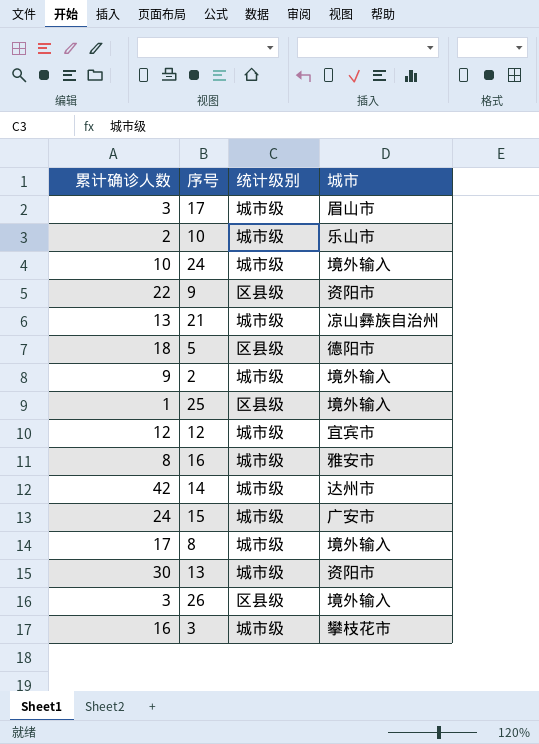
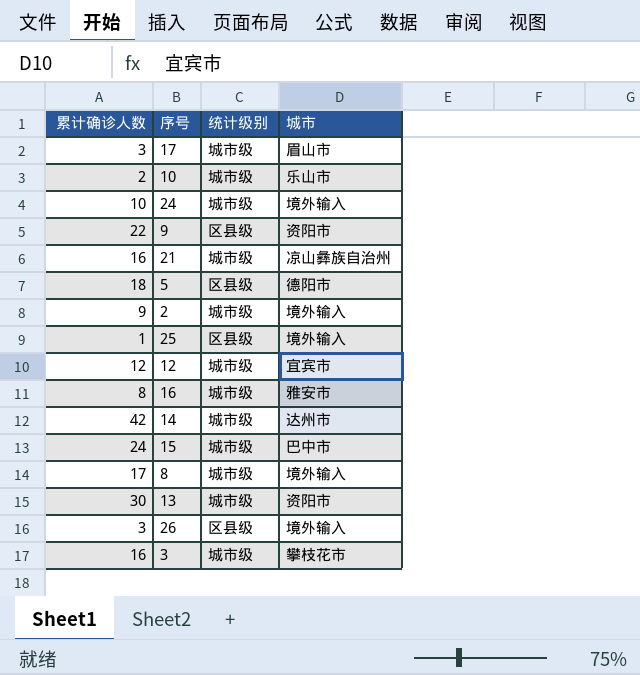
21 | 累计确诊人数: 13 -> 16
15 | 城市: 广安市 -> 巴中市

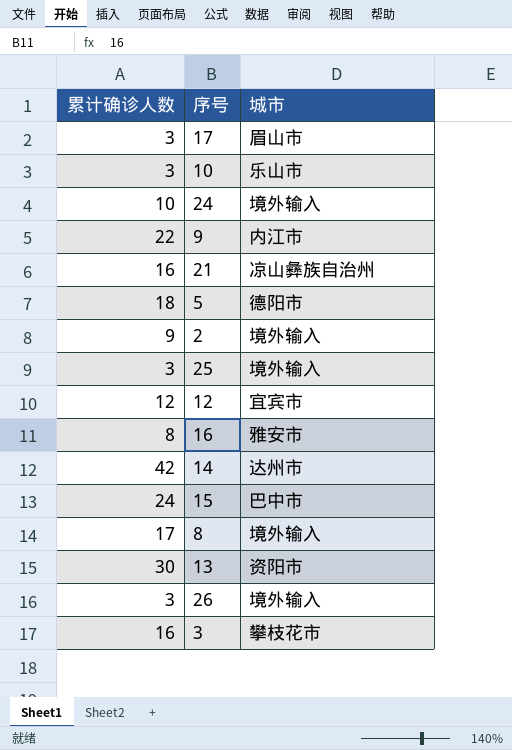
column 统计级别 | position: 3 -> none
10 | 累计确诊人数: 2 -> 3
9 | 城市: 资阳市 -> 内江市
25 | 累计确诊人数: 1 -> 3

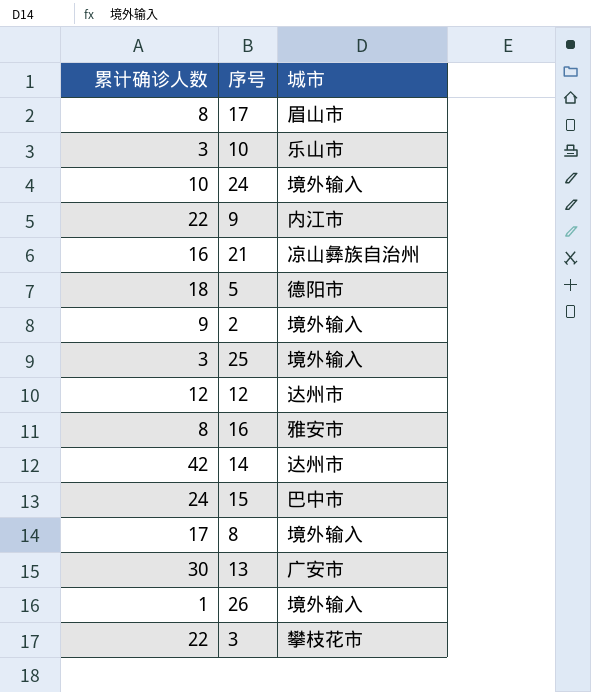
17 | 累计确诊人数: 3 -> 8
12 | 城市: 宜宾市 -> 达州市
13 | 城市: 资阳市 -> 广安市
26 | 累计确诊人数: 3 -> 1
3 | 累计确诊人数: 16 -> 22

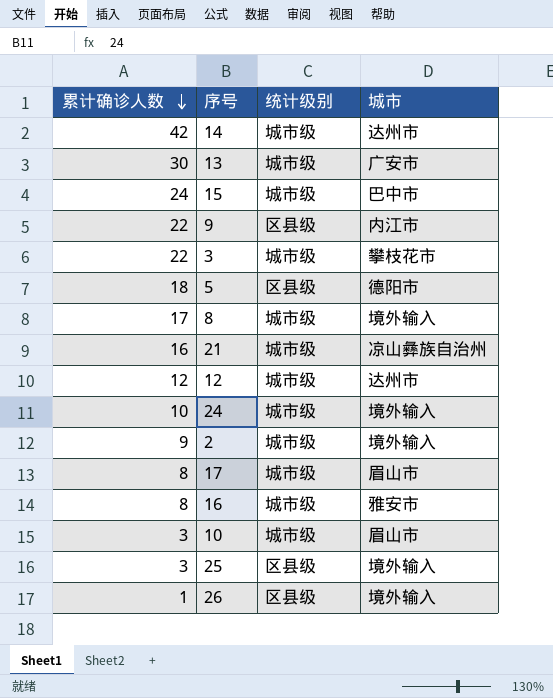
row order: none -> 累计确诊人数 descending
column 统计级别 | position: none -> 3
10 | 城市: 乐山市 -> 眉山市

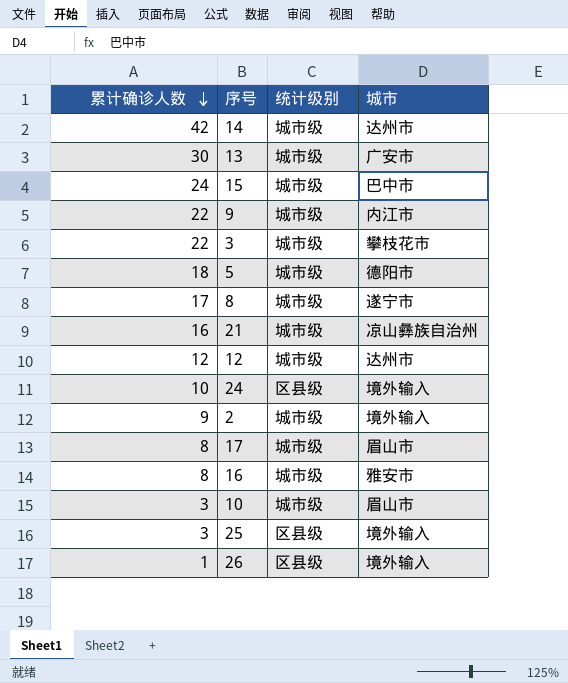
9 | 统计级别: 区县级 -> 城市级
5 | 统计级别: 区县级 -> 城市级
8 | 城市: 境外输入 -> 遂宁市
24 | 统计级别: 城市级 -> 区县级

